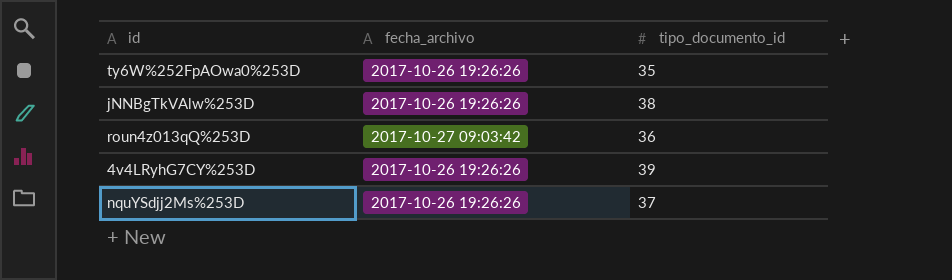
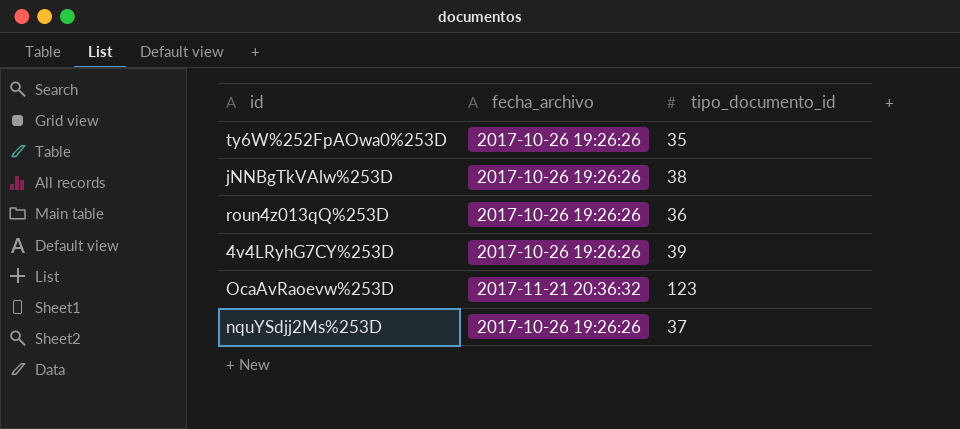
roun4z013qQ%253D | fecha_archivo: 2017-10-27 09:03:42 -> 2017-10-26 19:26:26
row OcaAvRaoevw%253D: none -> 2017-11-21 20:36:32 | 123

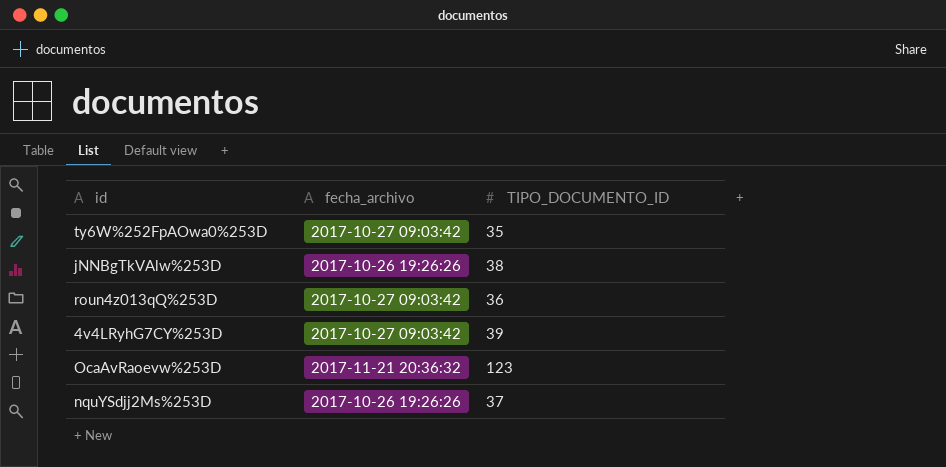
column name: tipo_documento_id -> TIPO_DOCUMENTO_ID
ty6W%252FpAOwa0%253D | fecha_archivo: 2017-10-26 19:26:26 -> 2017-10-27 09:03:42
roun4z013qQ%253D | fecha_archivo: 2017-10-26 19:26:26 -> 2017-10-27 09:03:42
4v4LRyhG7CY%253D | fecha_archivo: 2017-10-26 19:26:26 -> 2017-10-27 09:03:42

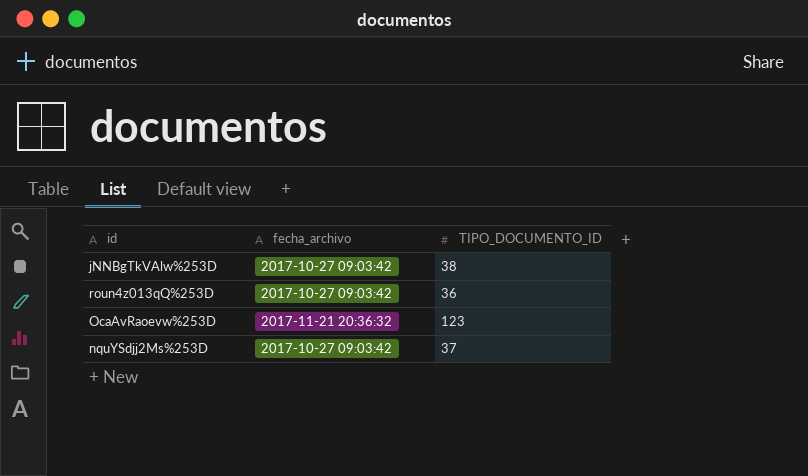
row ty6W%252FpAOwa0%253D: 2017-10-27 09:03:42 | 35 -> none
row 4v4LRyhG7CY%253D: 2017-10-27 09:03:42 | 39 -> none
jNNBgTkVAlw%253D | fecha_archivo: 2017-10-26 19:26:26 -> 2017-10-27 09:03:42
nquYSdjj2Ms%253D | fecha_archivo: 2017-10-26 19:26:26 -> 2017-10-27 09:03:42

